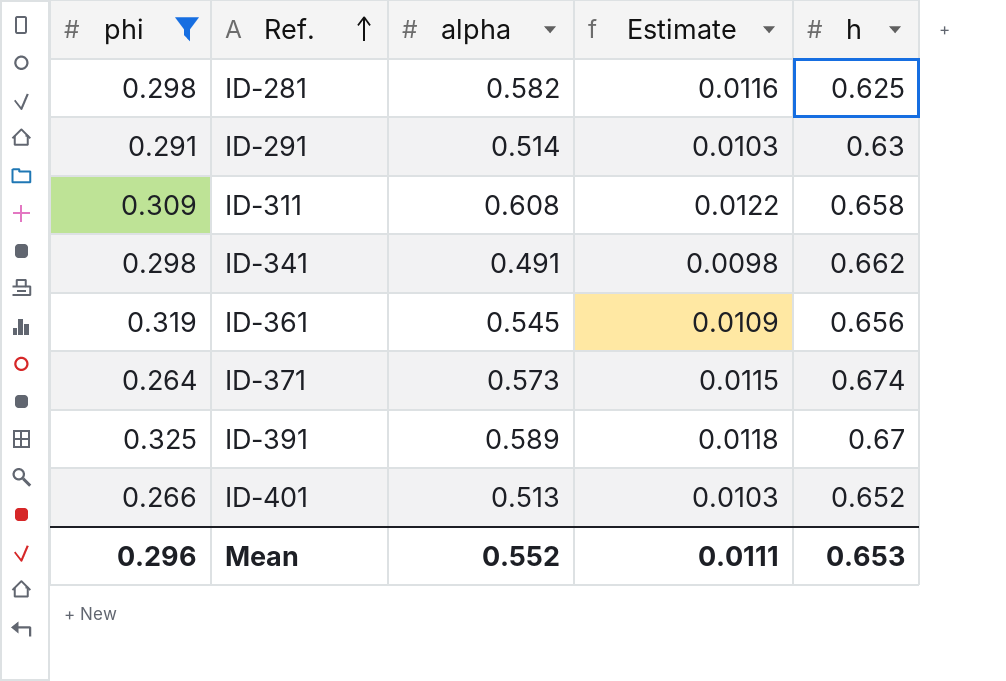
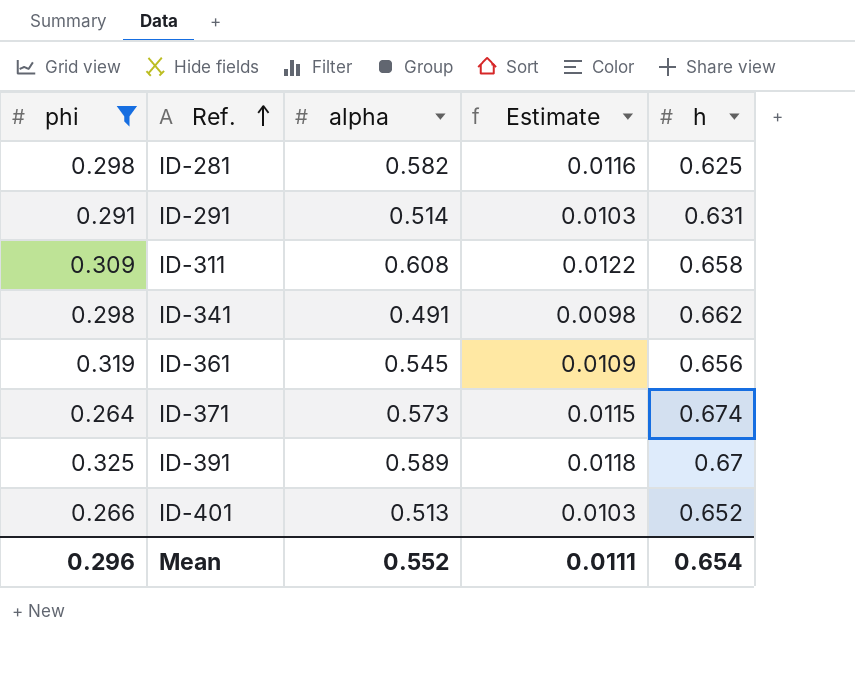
ID-291 | h: 0.63 -> 0.631
Mean | h: 0.653 -> 0.654

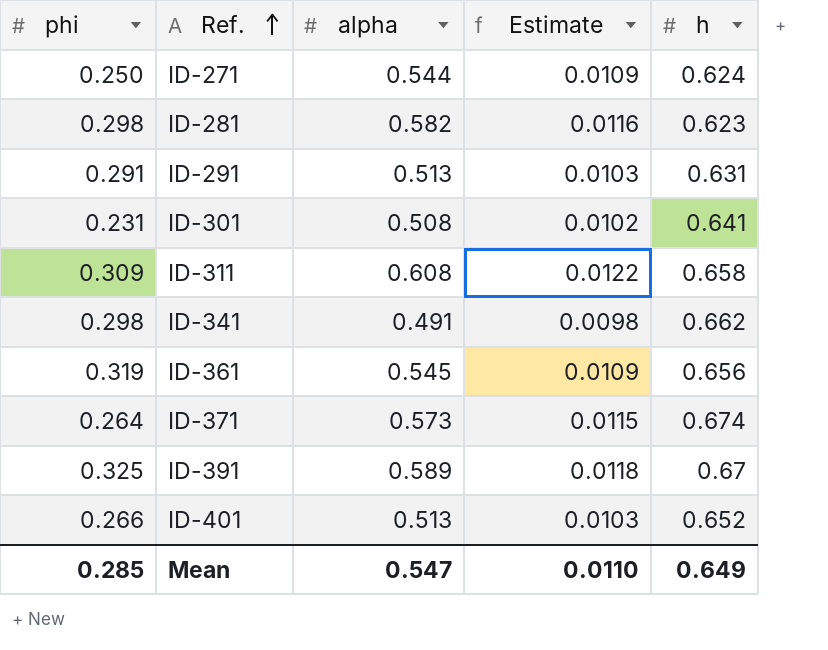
filter: phi >= 0.264 -> none
ID-281 | h: 0.625 -> 0.623
ID-291 | alpha: 0.514 -> 0.513
Mean | phi: 0.296 -> 0.285
Mean | alpha: 0.552 -> 0.547
Mean | Estimate: 0.0111 -> 0.0110
Mean | h: 0.654 -> 0.649

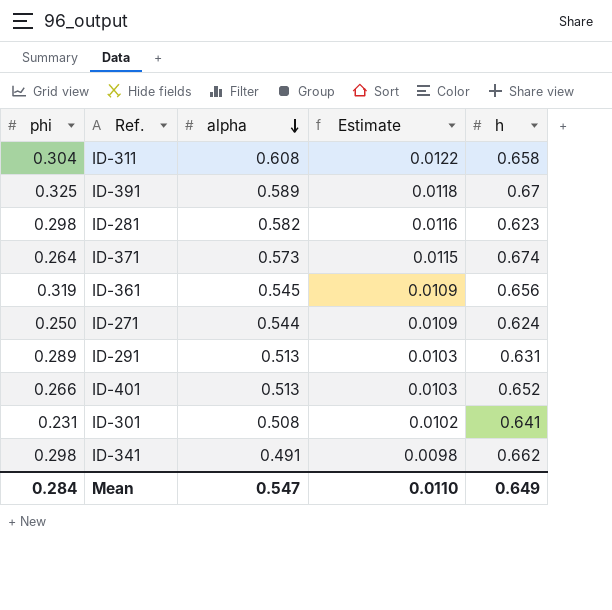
row order: Ref. ascending -> alpha descending
ID-311 | phi: 0.309 -> 0.304
ID-291 | phi: 0.291 -> 0.289
Mean | phi: 0.285 -> 0.284

